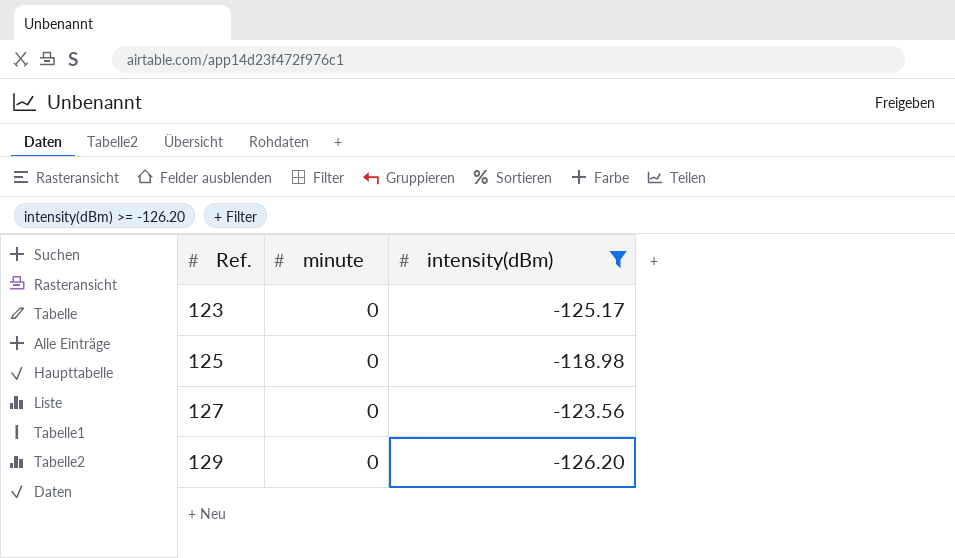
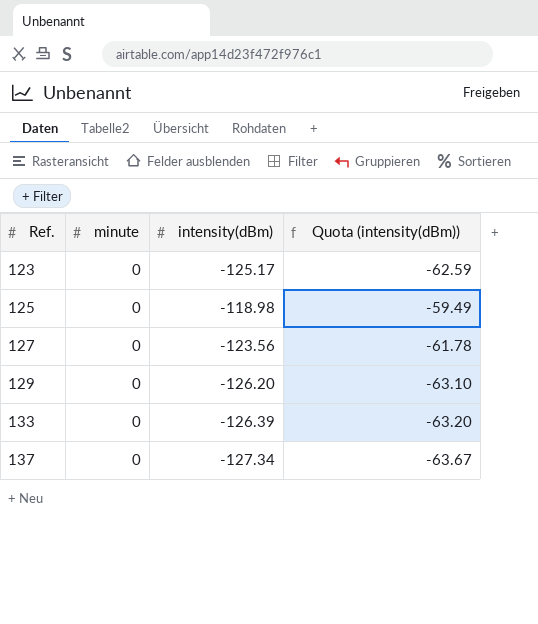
filter: intensity(dBm) >= -126.20 -> none
column Quota (intensity(dBm)) | formula: none -> [intensity(dBm)] * 0.5

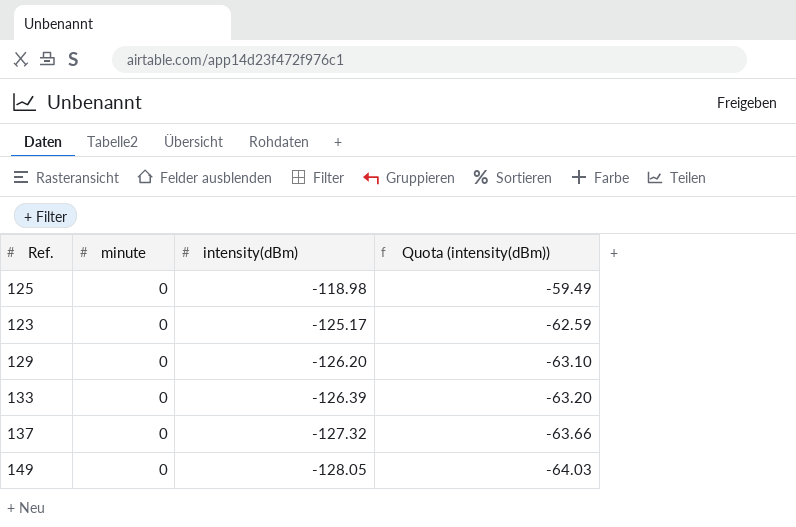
row order: Ref. ascending -> intensity(dBm) descending
row 127: 0 | -123.56 | -61.78 -> none
137 | intensity(dBm): -127.34 -> -127.32
137 | Quota (intensity(dBm)): -63.67 -> -63.66
row 149: none -> 0 | -128.05 | -64.03

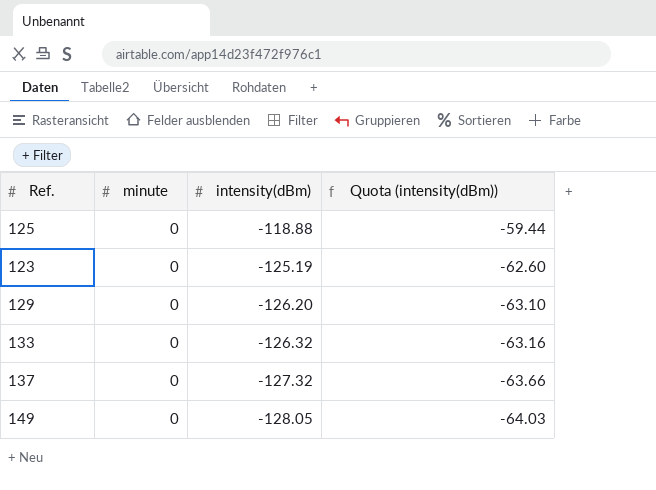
125 | intensity(dBm): -118.98 -> -118.88
125 | Quota (intensity(dBm)): -59.49 -> -59.44
123 | intensity(dBm): -125.17 -> -125.19
123 | Quota (intensity(dBm)): -62.59 -> -62.60
133 | intensity(dBm): -126.39 -> -126.32
133 | Quota (intensity(dBm)): -63.20 -> -63.16

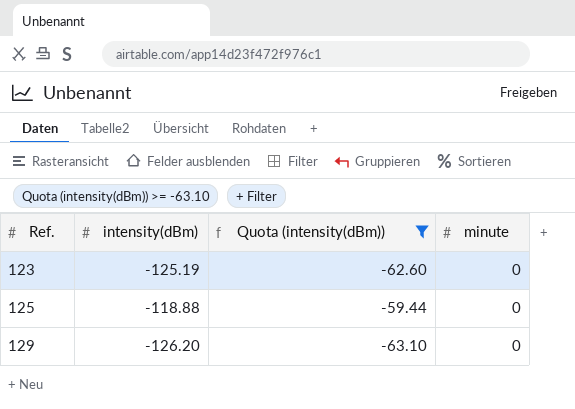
filter: none -> Quota (intensity(dBm)) >= -63.10
row order: intensity(dBm) descending -> Ref. ascending
column minute | position: 2 -> 4

